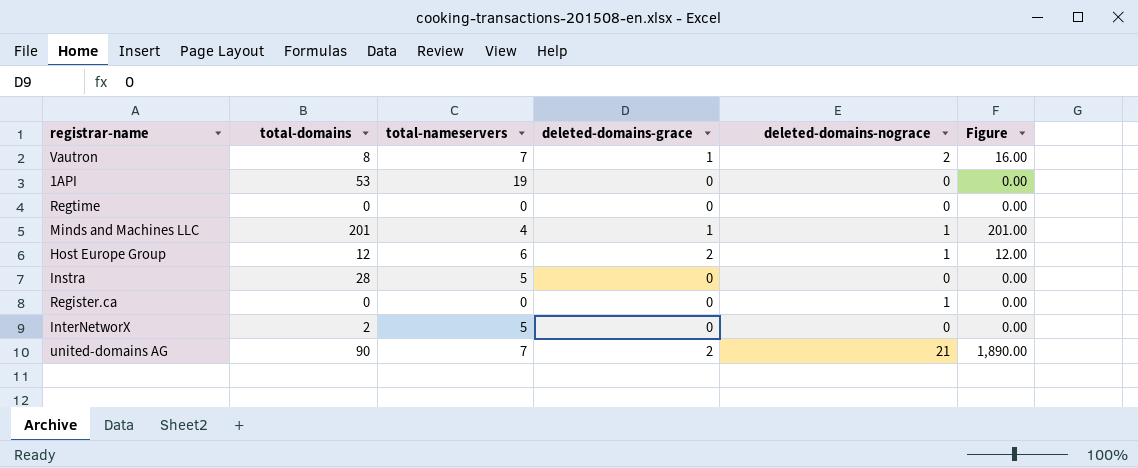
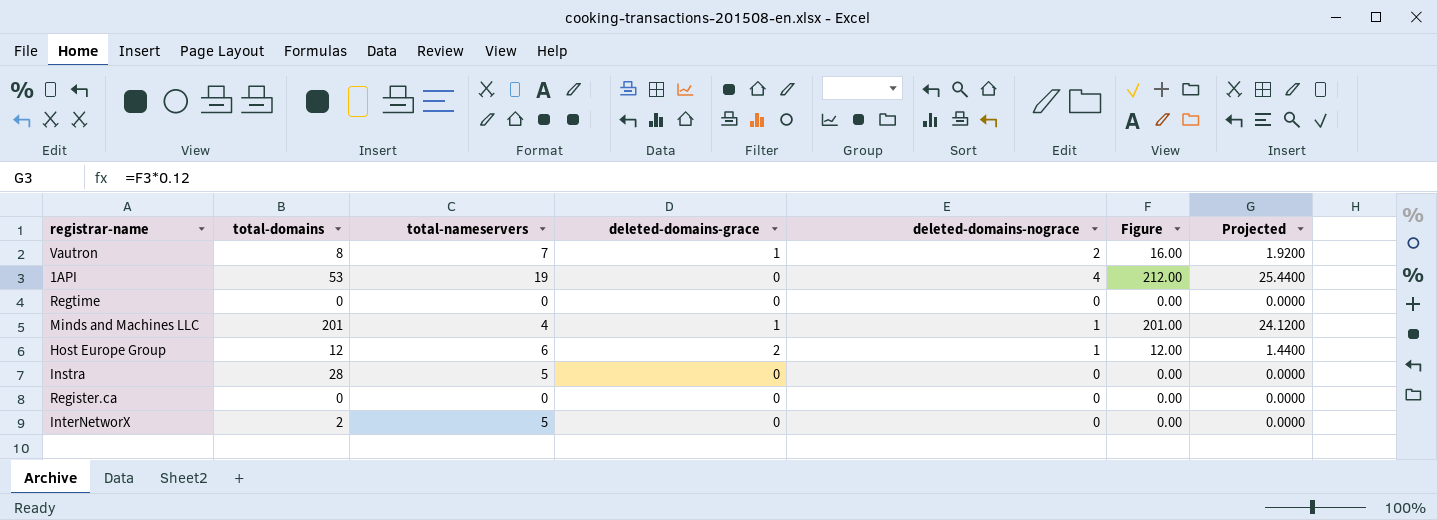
column Projected | formula: none -> [Figure] * 0.12
row united-domains AG: 90 | 7 | 2 | 21 | 1,890.00 -> none
1API | deleted-domains-nograce: 0 -> 4
1API | Figure: 0.00 -> 212.00
Register.ca | deleted-domains-nograce: 1 -> 0

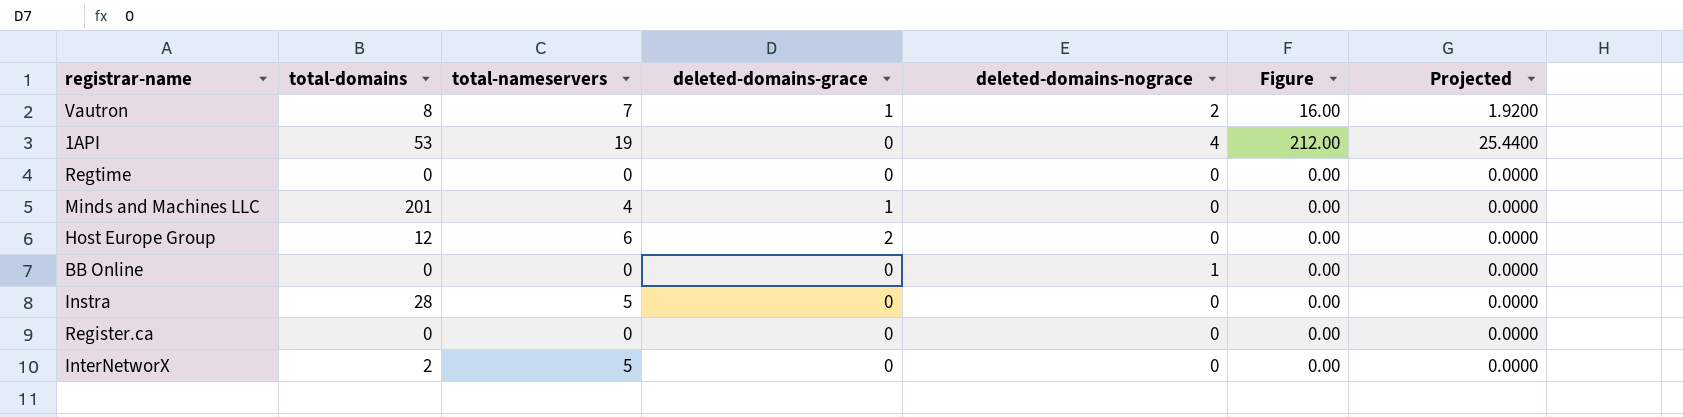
Minds and Machines LLC | deleted-domains-nograce: 1 -> 0
Minds and Machines LLC | Figure: 201.00 -> 0.00
Minds and Machines LLC | Projected: 24.1200 -> 0.0000
Host Europe Group | deleted-domains-nograce: 1 -> 0
Host Europe Group | Figure: 12.00 -> 0.00
Host Europe Group | Projected: 1.4400 -> 0.0000
row BB Online: none -> 0 | 0 | 0 | 1 | 0.00 | 0.0000

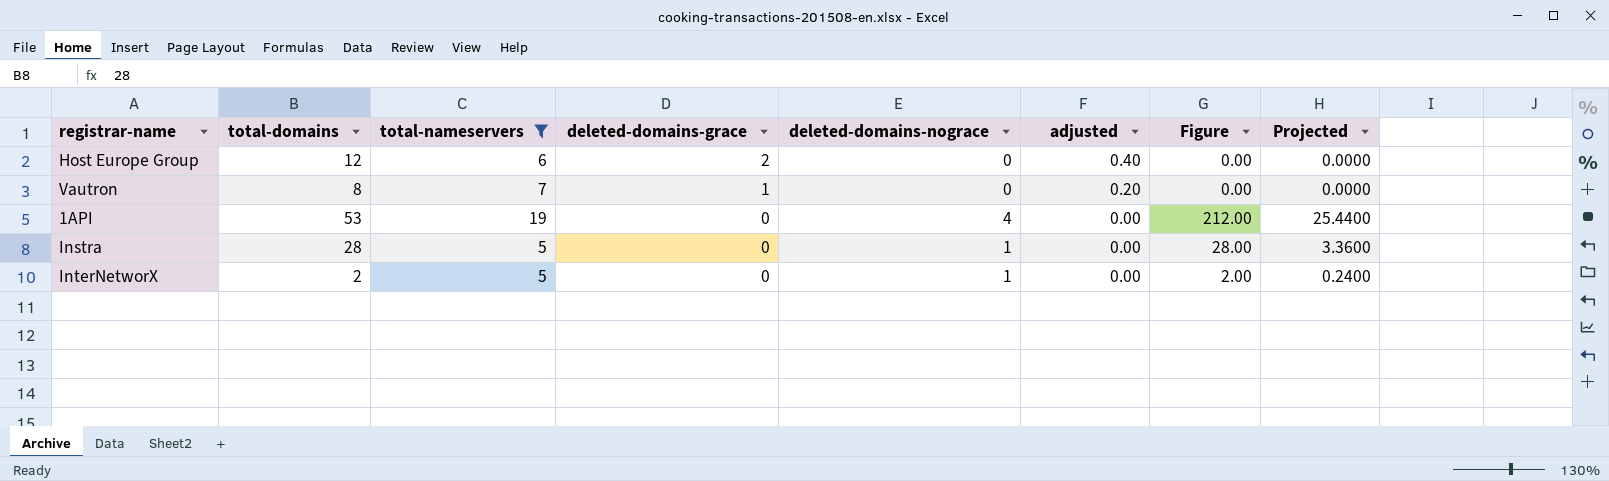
filter: none -> total-nameservers >= 5
row order: none -> deleted-domains-grace descending
column adjusted | formula: none -> [deleted-domains-grace] * 0.2
Vautron | deleted-domains-nograce: 2 -> 0
Vautron | Figure: 16.00 -> 0.00
Vautron | Projected: 1.9200 -> 0.0000
Instra | deleted-domains-nograce: 0 -> 1
Instra | Figure: 0.00 -> 28.00
Instra | Projected: 0.0000 -> 3.3600
InterNetworX | deleted-domains-nograce: 0 -> 1
InterNetworX | Figure: 0.00 -> 2.00
InterNetworX | Projected: 0.0000 -> 0.2400

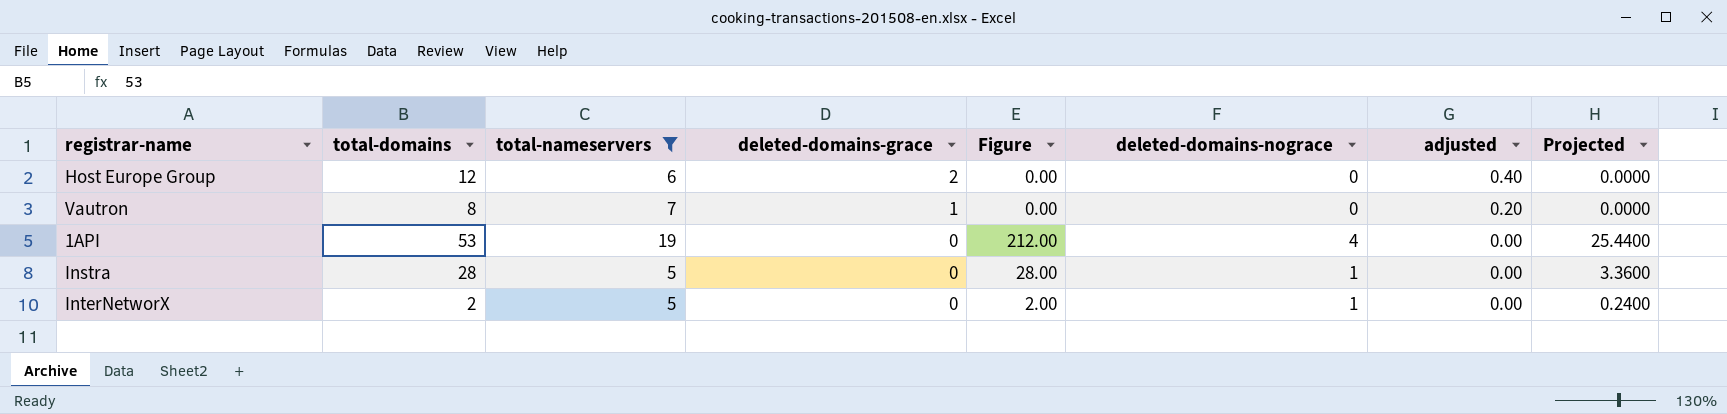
column Figure | position: 7 -> 5

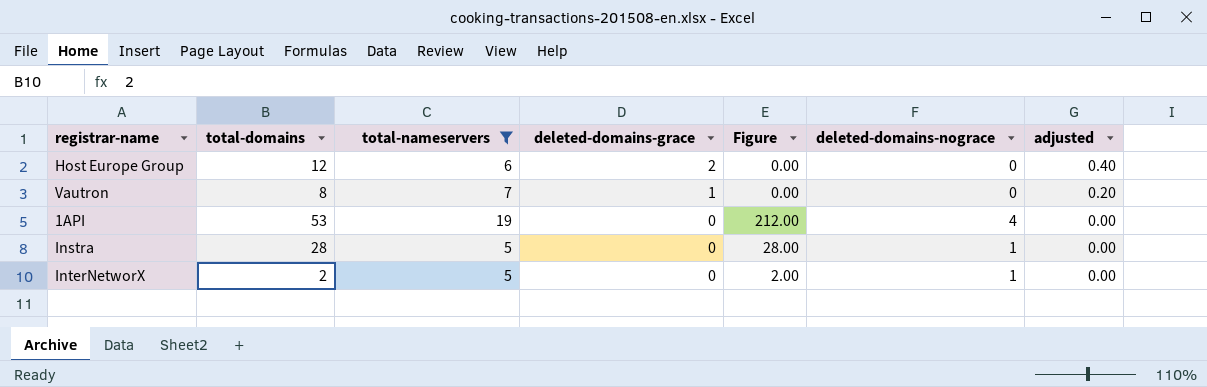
column Projected | formula: [Figure] * 0.12 -> none

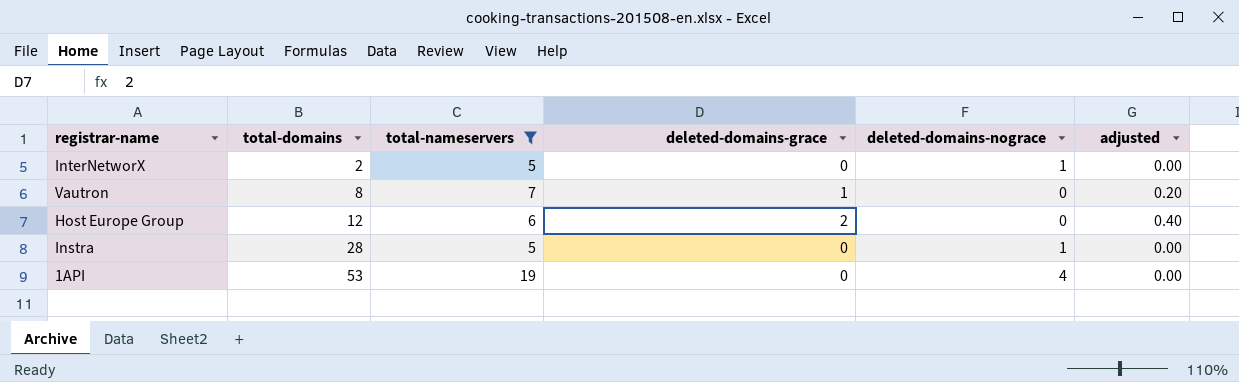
row order: deleted-domains-grace descending -> total-domains ascending
column Figure | formula: [total-domains] * [deleted-domains-nograce] -> none

